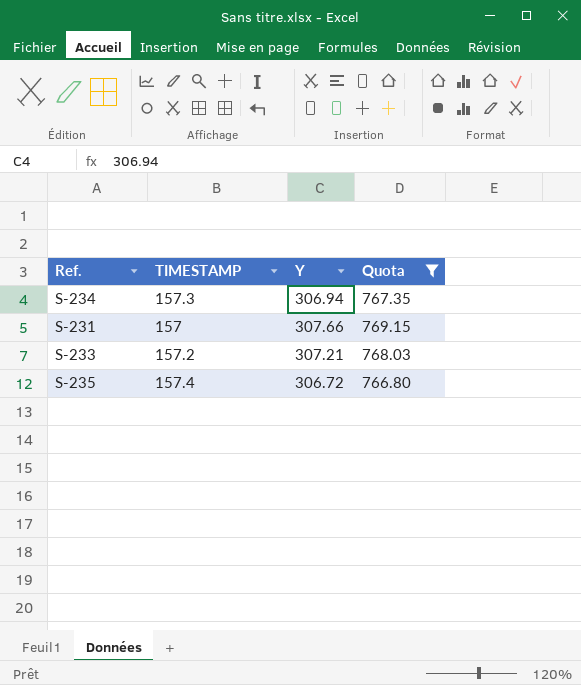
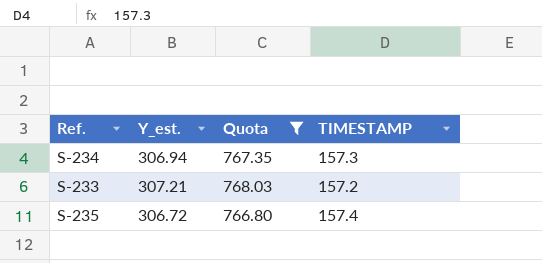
column name: Y -> Y_est.
column TIMESTAMP | position: 2 -> 4
row S-231: 157 | 307.66 | 769.15 -> none

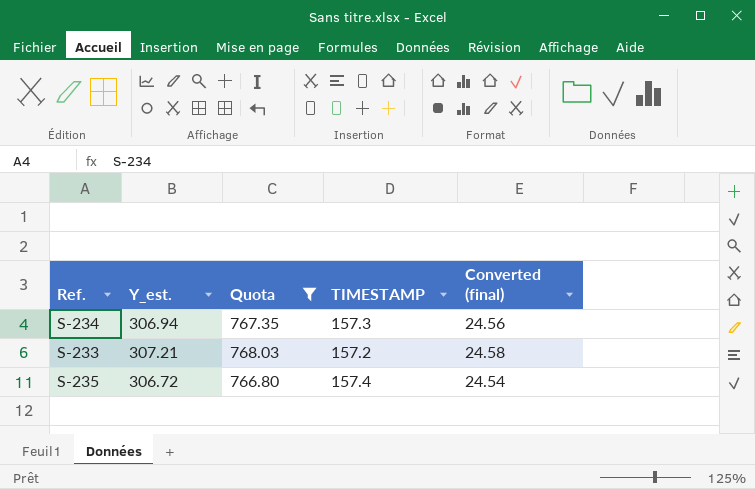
column Converted (final) | formula: none -> [Y_est.] * 0.08

